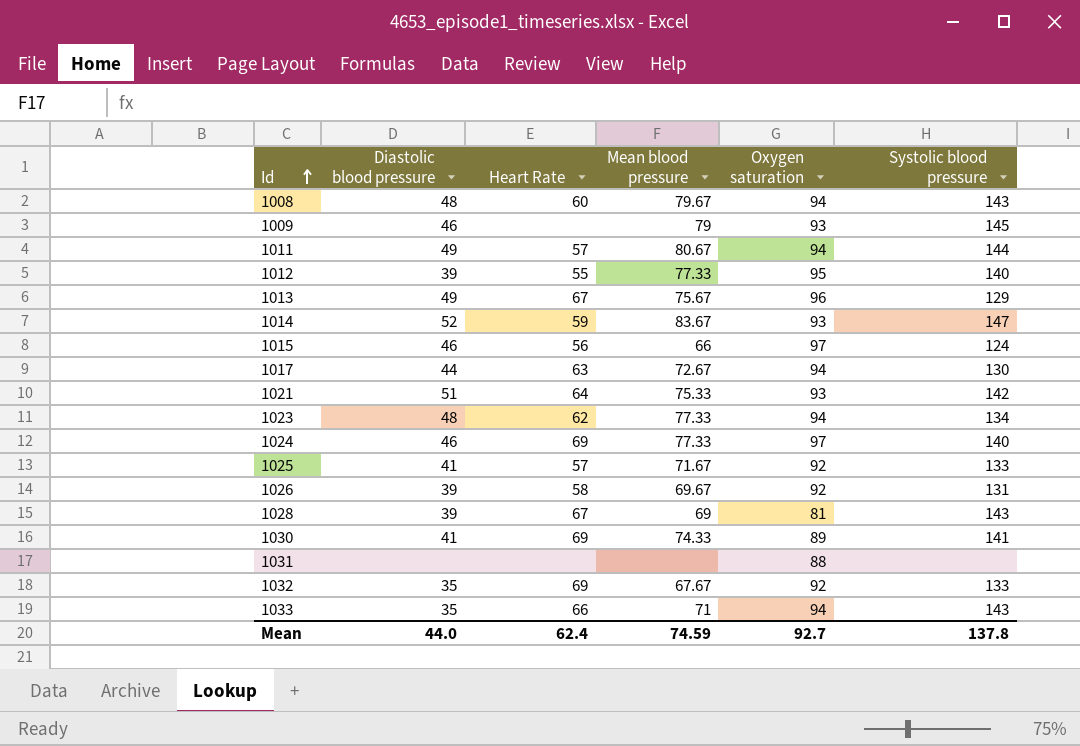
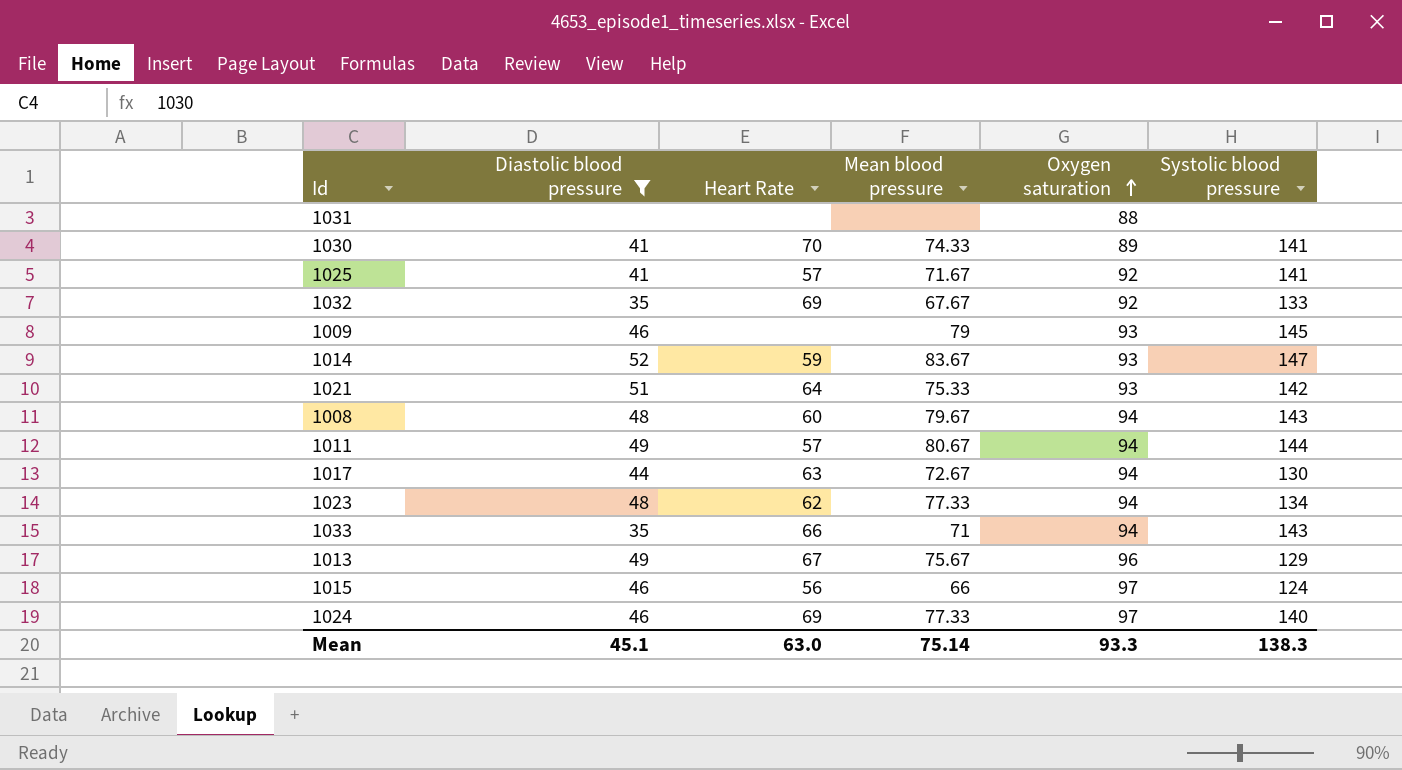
filter: none -> Diastolic blood pressure != 39
row order: Id ascending -> Oxygen saturation ascending
1030 | Heart Rate: 69 -> 70
1025 | Systolic blood pressure: 133 -> 141
Mean | Diastolic blood pressure: 44.0 -> 45.1
Mean | Heart Rate: 62.4 -> 63.0
Mean | Mean blood pressure: 74.59 -> 75.14
Mean | Oxygen saturation: 92.7 -> 93.3
Mean | Systolic blood pressure: 137.8 -> 138.3

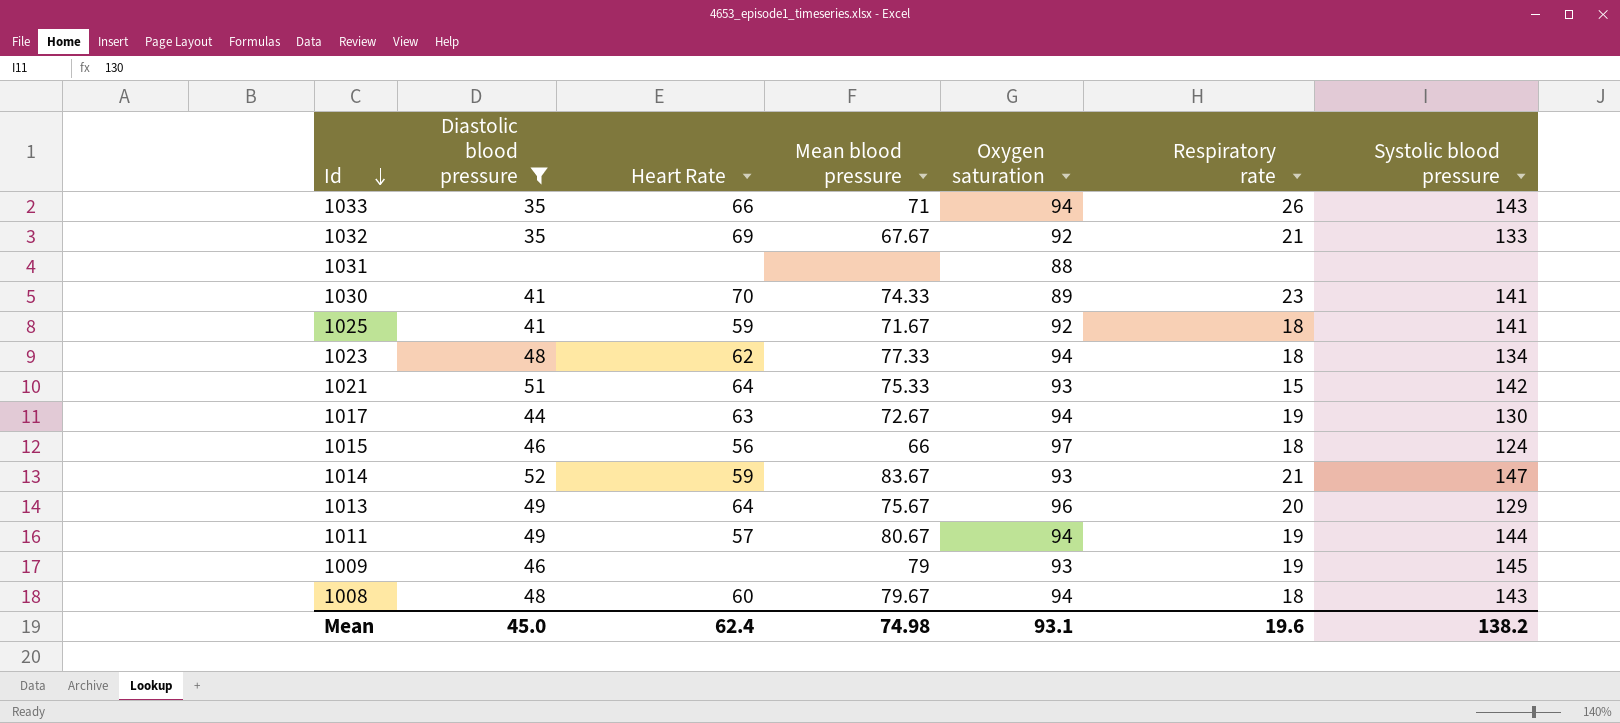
row order: Oxygen saturation ascending -> Id descending
column Respiratory rate | position: none -> 6
row 1024: 46 | 69 | 77.33 | 97 | 140 -> none
1025 | Heart Rate: 57 -> 59
1013 | Heart Rate: 67 -> 64
Mean | Diastolic blood pressure: 45.1 -> 45.0
Mean | Heart Rate: 63.0 -> 62.4
Mean | Mean blood pressure: 75.14 -> 74.98
Mean | Oxygen saturation: 93.3 -> 93.1
Mean | Systolic blood pressure: 138.3 -> 138.2

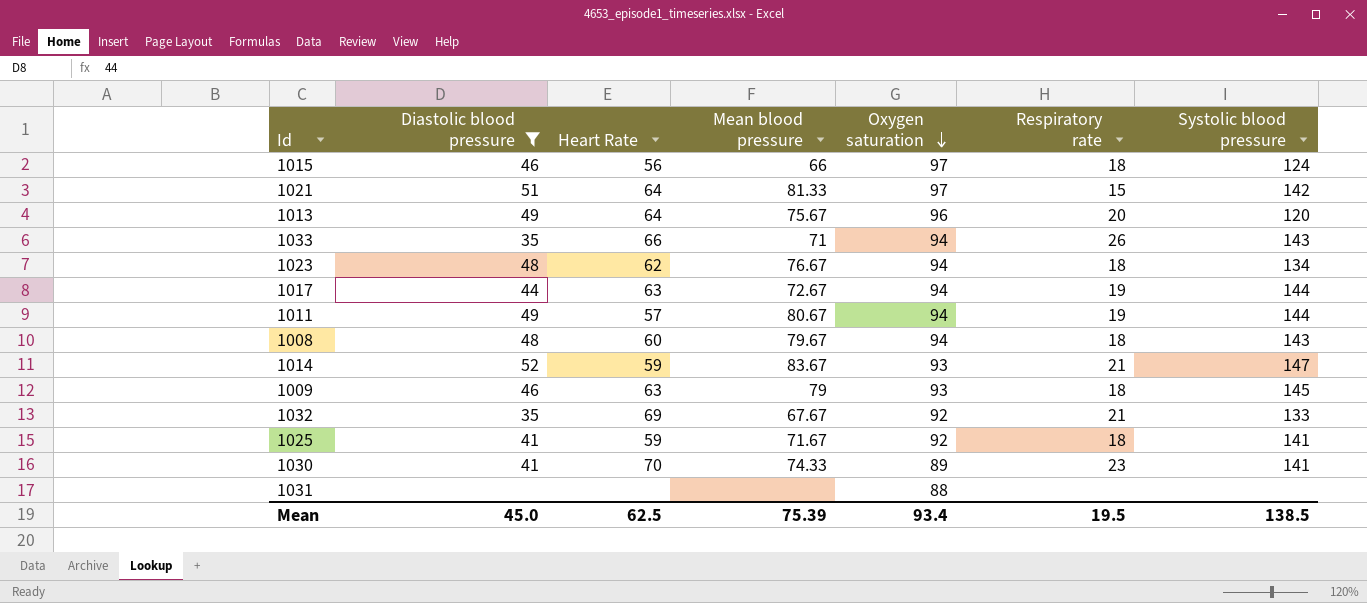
row order: Id descending -> Oxygen saturation descending
1021 | Mean blood pressure: 75.33 -> 81.33
1021 | Oxygen saturation: 93 -> 97
1013 | Systolic blood pressure: 129 -> 120
1023 | Mean blood pressure: 77.33 -> 76.67
1017 | Systolic blood pressure: 130 -> 144
1009 | Heart Rate: none -> 63
1009 | Respiratory rate: 19 -> 18
Mean | Heart Rate: 62.4 -> 62.5
Mean | Mean blood pressure: 74.98 -> 75.39
Mean | Oxygen saturation: 93.1 -> 93.4
Mean | Respiratory rate: 19.6 -> 19.5
Mean | Systolic blood pressure: 138.2 -> 138.5

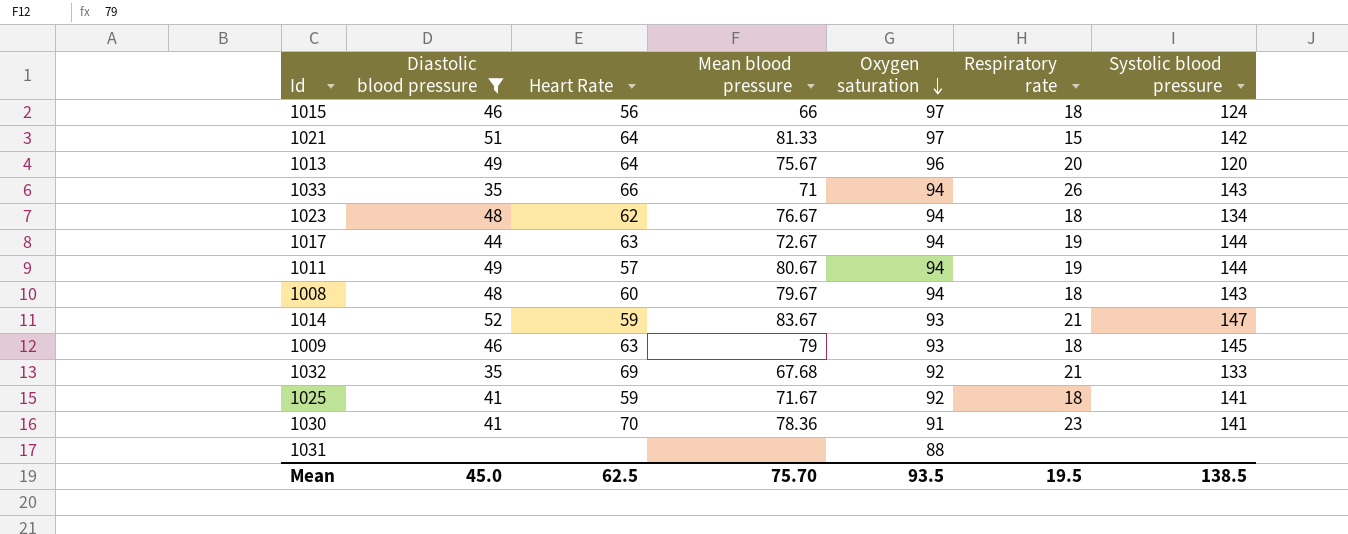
1032 | Mean blood pressure: 67.67 -> 67.68
1030 | Mean blood pressure: 74.33 -> 78.36
1030 | Oxygen saturation: 89 -> 91
Mean | Mean blood pressure: 75.39 -> 75.70
Mean | Oxygen saturation: 93.4 -> 93.5

